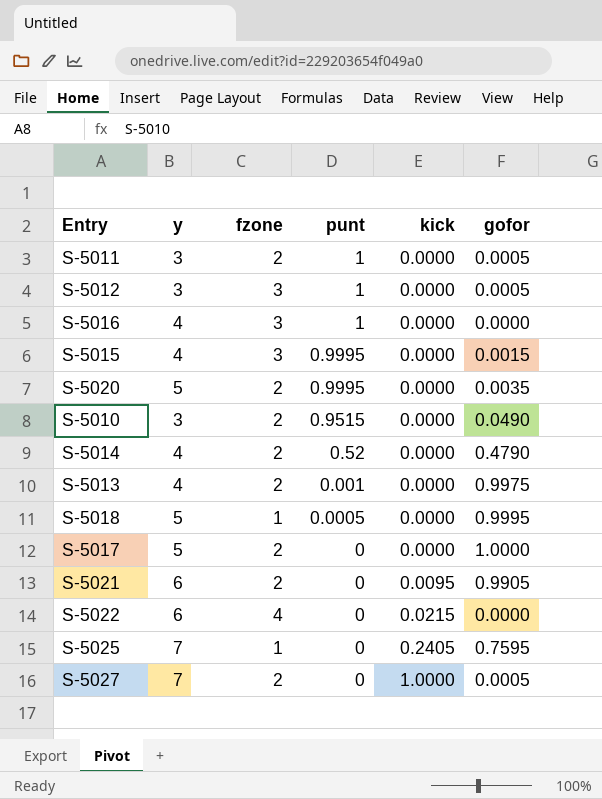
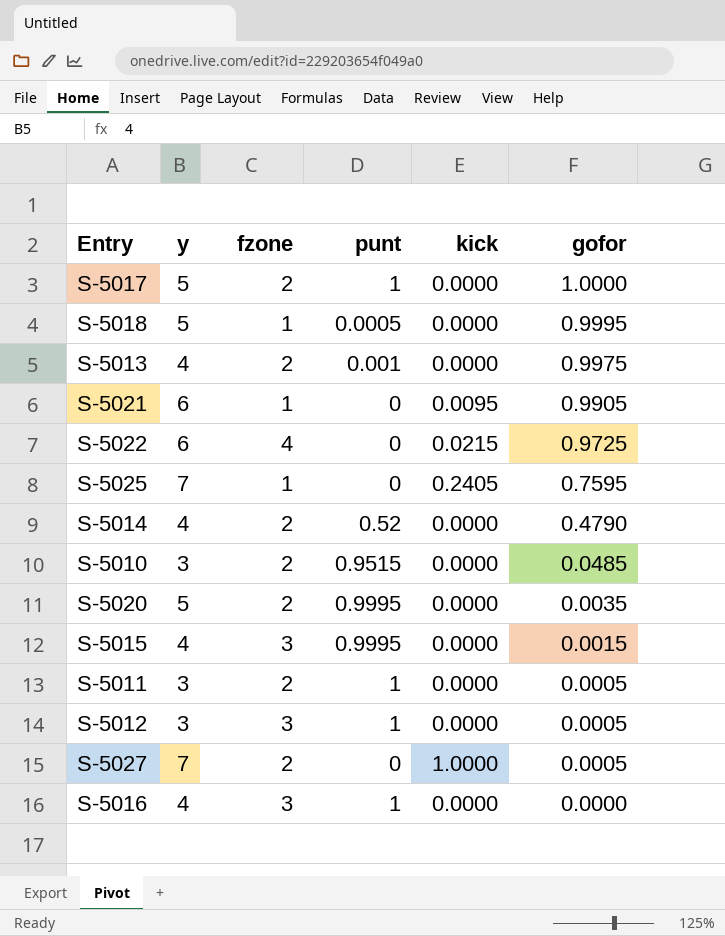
row order: punt descending -> gofor descending
S-5017 | punt: 0 -> 1
S-5021 | fzone: 2 -> 1
S-5022 | gofor: 0.0000 -> 0.9725
S-5010 | gofor: 0.0490 -> 0.0485

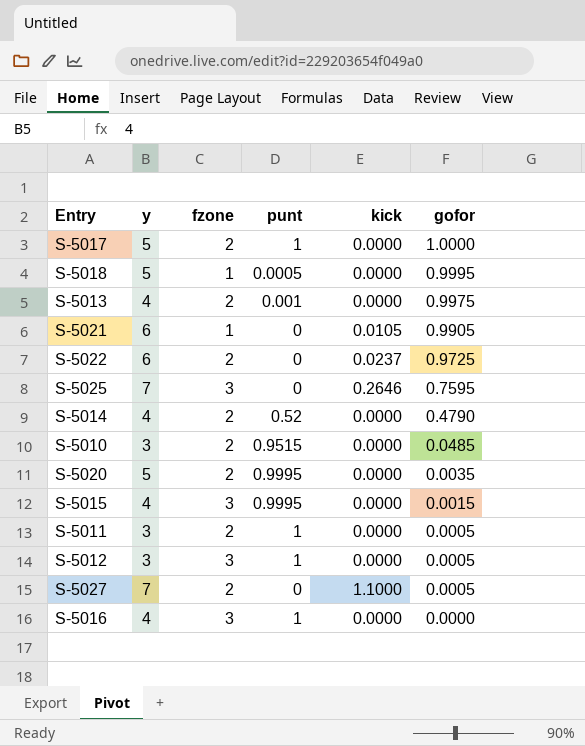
S-5021 | kick: 0.0095 -> 0.0105
S-5022 | fzone: 4 -> 2
S-5022 | kick: 0.0215 -> 0.0237
S-5025 | fzone: 1 -> 3
S-5025 | kick: 0.2405 -> 0.2646
S-5027 | kick: 1.0000 -> 1.1000

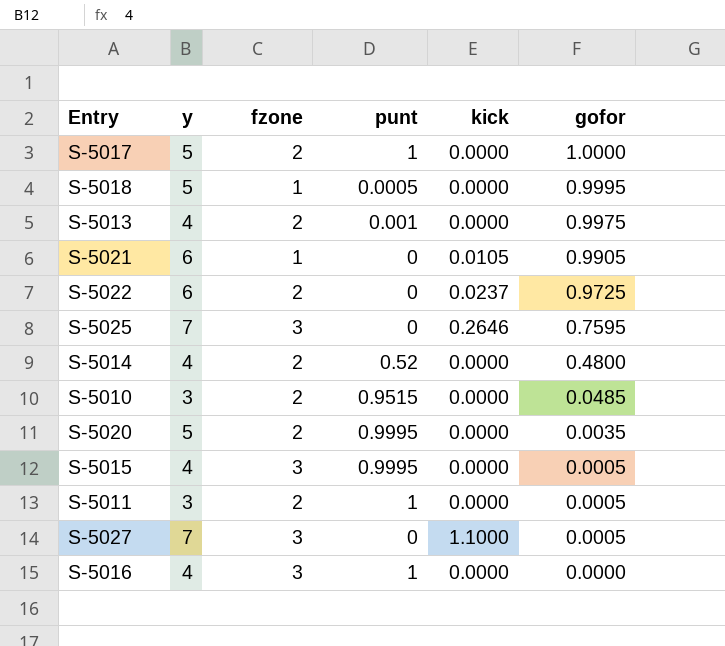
row S-5012: 3 | 3 | 1 | 0.0000 | 0.0005 -> none
S-5014 | gofor: 0.4790 -> 0.4800
S-5015 | gofor: 0.0015 -> 0.0005
S-5027 | fzone: 2 -> 3

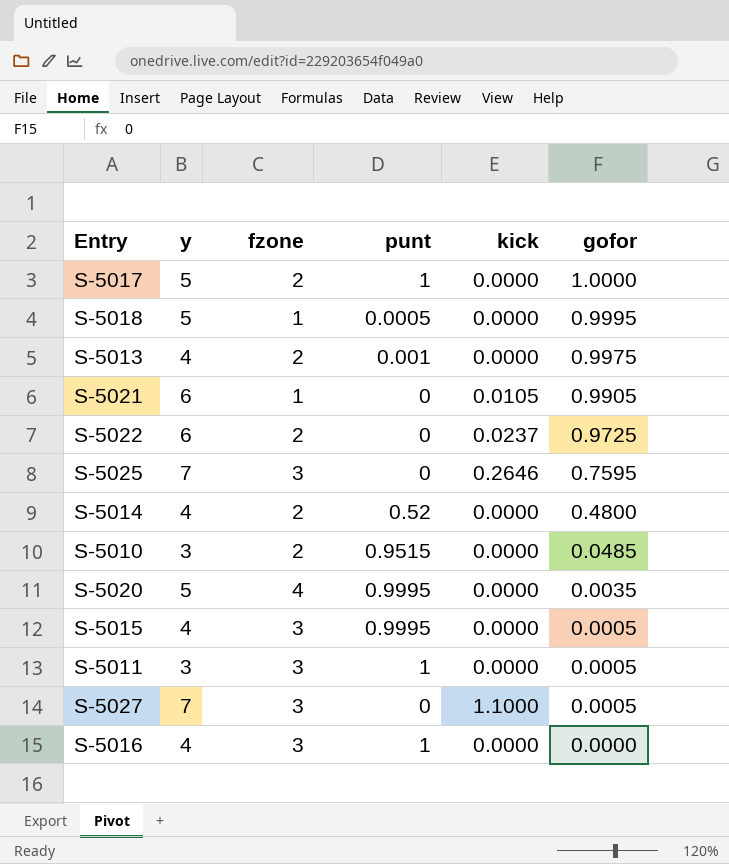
S-5020 | fzone: 2 -> 4
S-5011 | fzone: 2 -> 3

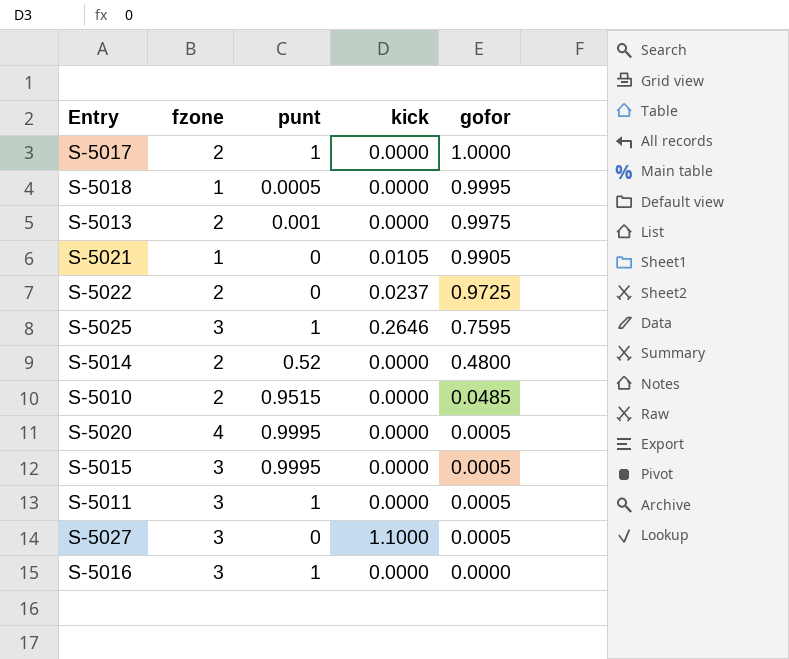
column y | position: 2 -> none
S-5025 | punt: 0 -> 1
S-5020 | gofor: 0.0035 -> 0.0005

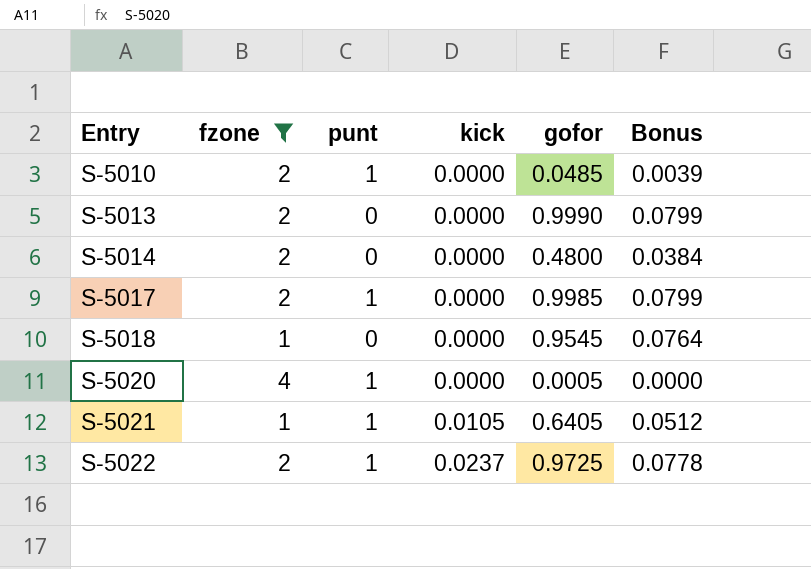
filter: none -> fzone != 3
row order: gofor descending -> Entry ascending
column Bonus | formula: none -> [gofor] * 0.08
S-5010 | punt: 0.9515 -> 1
S-5013 | punt: 0.001 -> 0
S-5013 | gofor: 0.9975 -> 0.9990
S-5014 | punt: 0.52 -> 0
S-5017 | gofor: 1.0000 -> 0.9985
S-5018 | punt: 0.0005 -> 0
S-5018 | gofor: 0.9995 -> 0.9545
S-5020 | punt: 0.9995 -> 1
S-5021 | punt: 0 -> 1
S-5021 | gofor: 0.9905 -> 0.6405
S-5022 | punt: 0 -> 1

